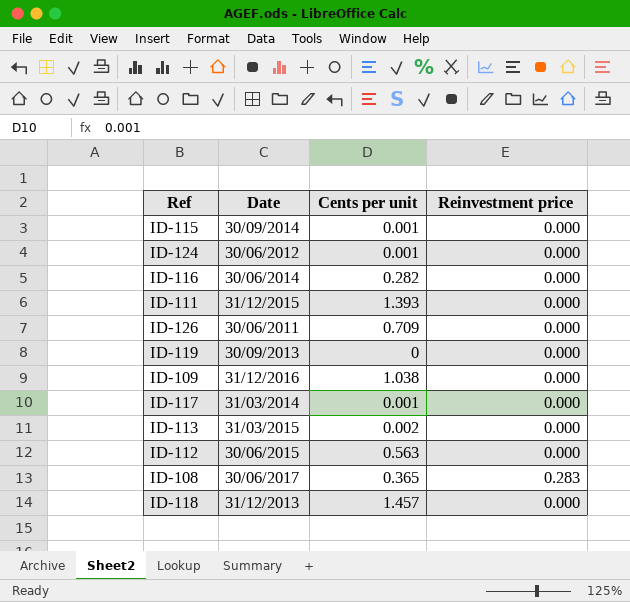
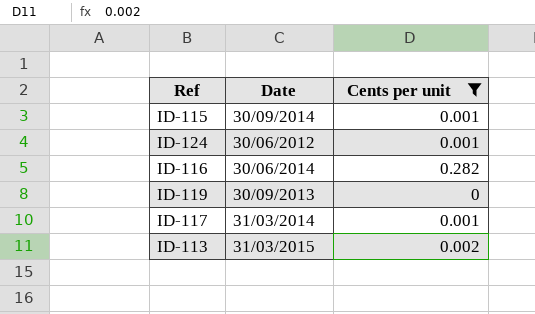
filter: none -> Cents per unit <= 0.282
column Reinvestment price | position: 4 -> none

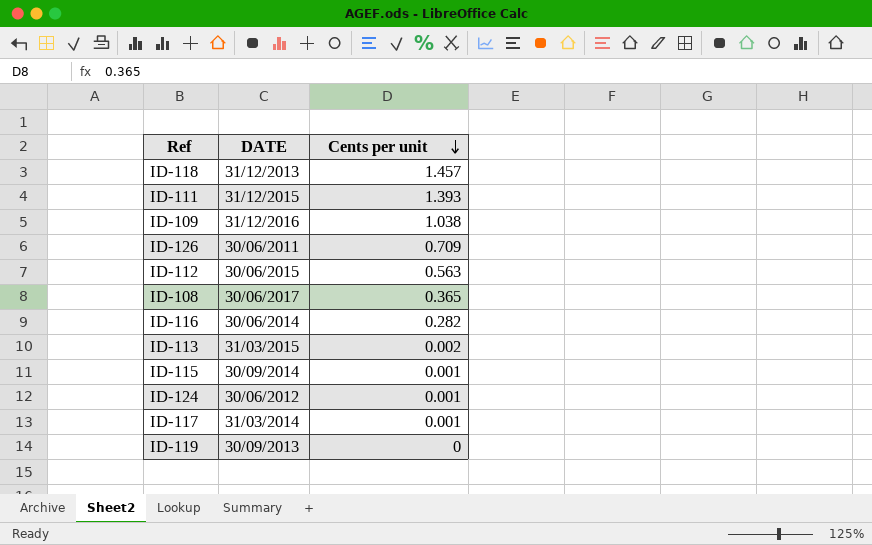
filter: Cents per unit <= 0.282 -> none
row order: none -> Cents per unit descending
column name: Date -> DATE

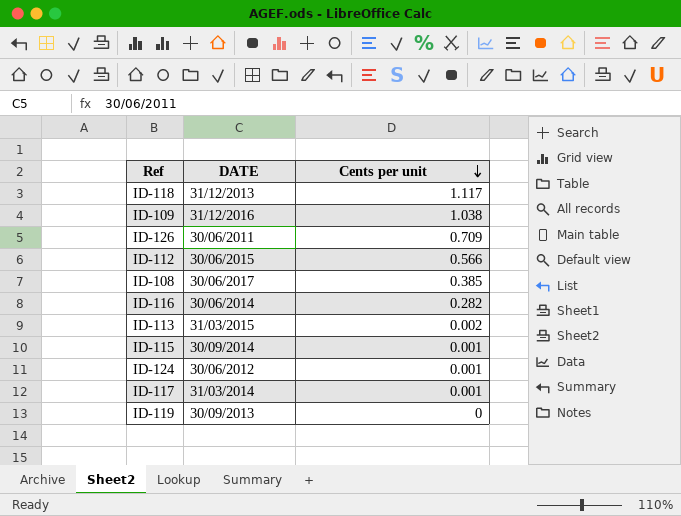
row ID-111: 31/12/2015 | 1.393 -> none
ID-118 | Cents per unit: 1.457 -> 1.117
ID-112 | Cents per unit: 0.563 -> 0.566
ID-108 | Cents per unit: 0.365 -> 0.385

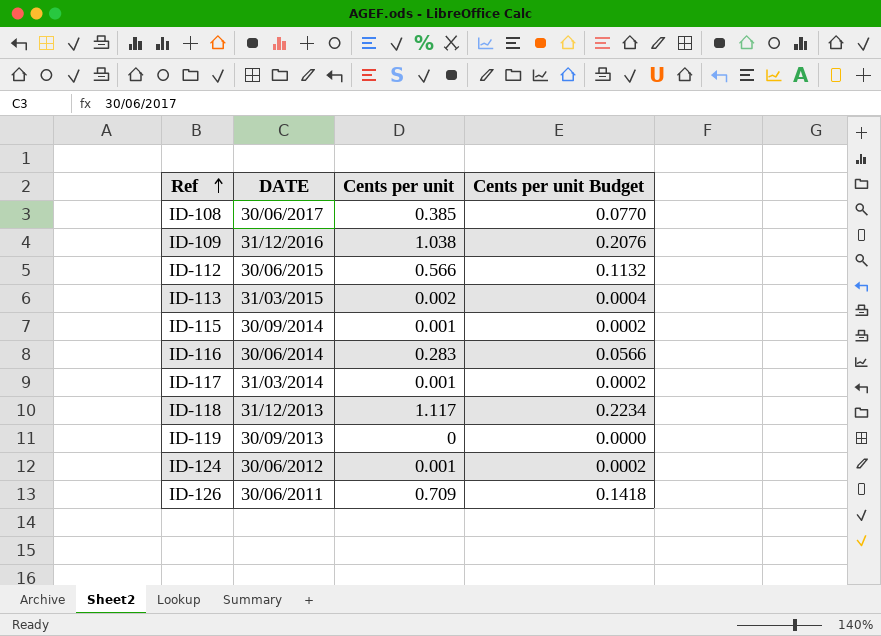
row order: Cents per unit descending -> Ref ascending
column Cents per unit Budget | formula: none -> [Cents per unit] * 0.2
ID-116 | Cents per unit: 0.282 -> 0.283

